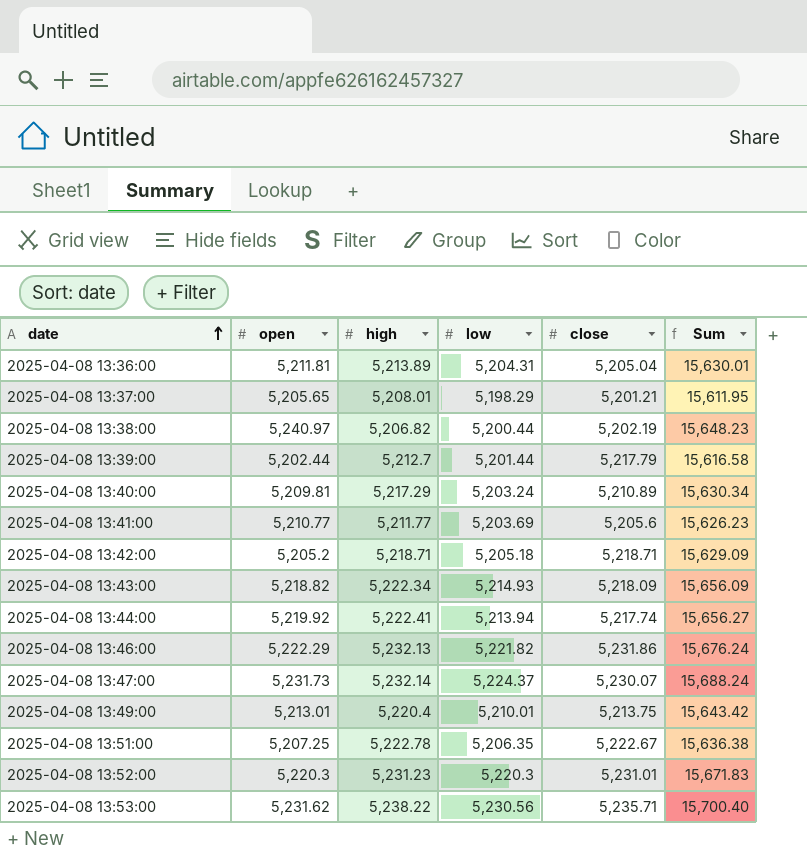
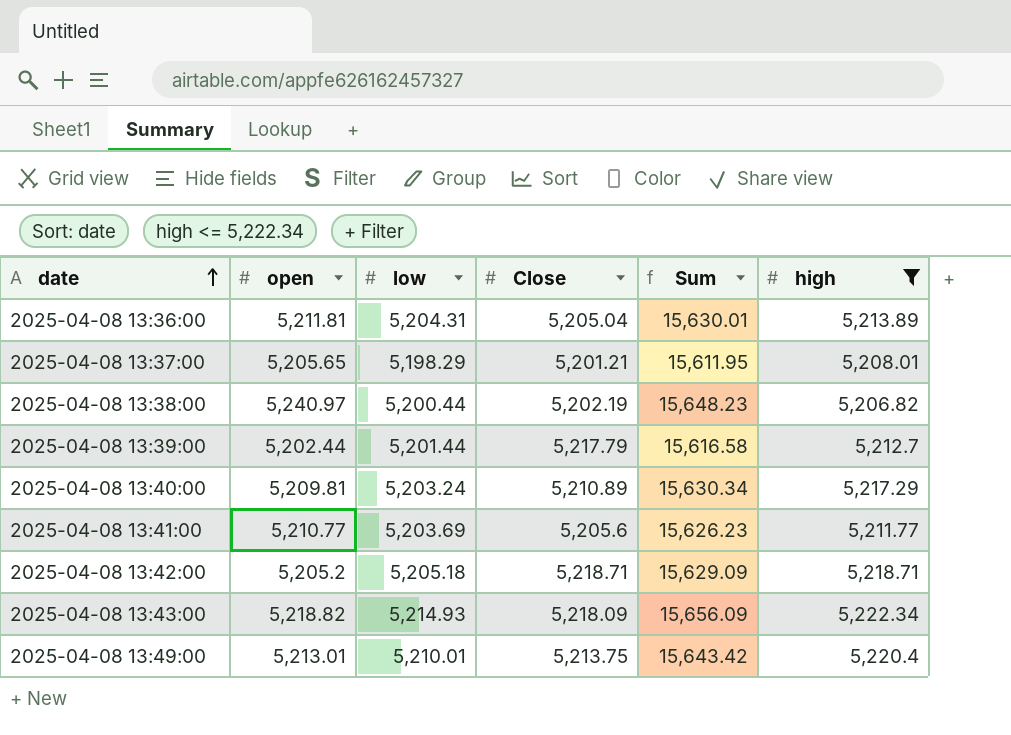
filter: none -> high <= 5,222.34
column name: close -> Close
column high | position: 3 -> 6

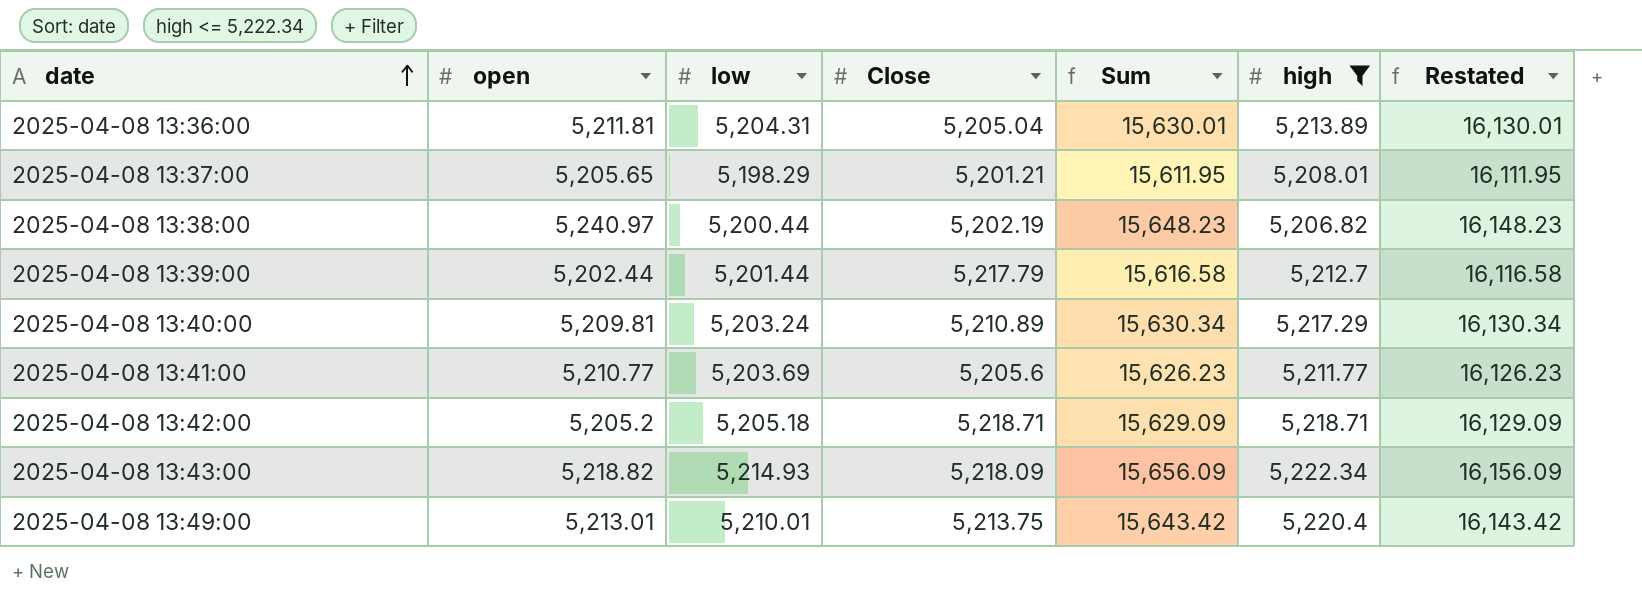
column Restated | formula: none -> [Sum] + 500

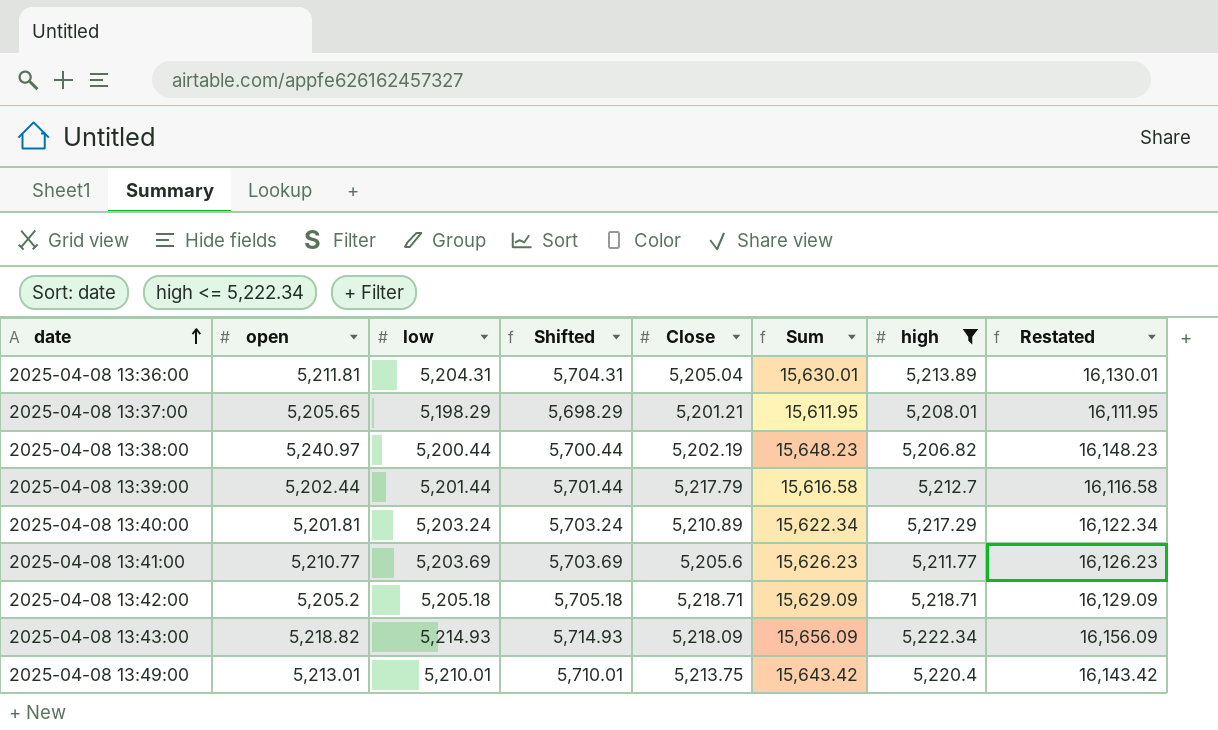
column Shifted | formula: none -> [low] + 500
2025-04-08 13:40:00 | open: 5,209.81 -> 5,201.81
2025-04-08 13:40:00 | Sum: 15,630.34 -> 15,622.34
2025-04-08 13:40:00 | Restated: 16,130.34 -> 16,122.34

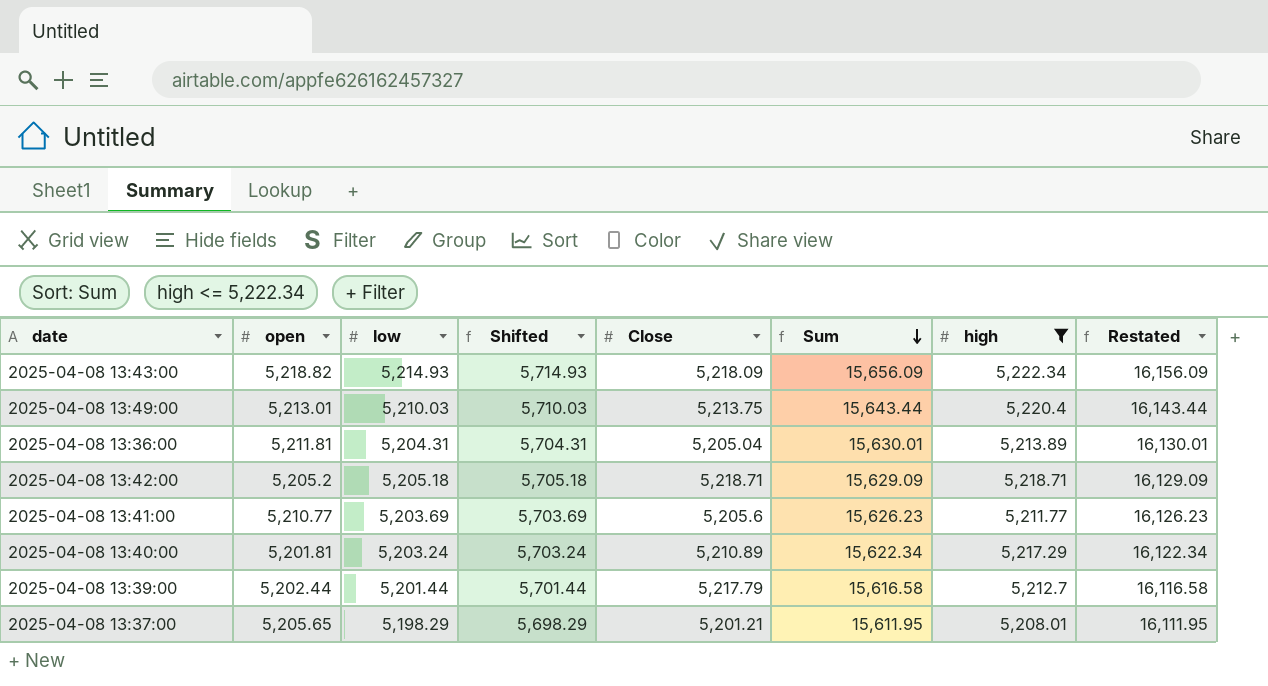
row order: date ascending -> Sum descending
row 2025-04-08 13:38:00: 5,240.97 | 5,200.44 | 5,700.44 | 5,202.19 | 15,648.23 | 5,206.82 | 16,148.23 -> none
2025-04-08 13:49:00 | low: 5,210.01 -> 5,210.03
2025-04-08 13:49:00 | Shifted: 5,710.01 -> 5,710.03
2025-04-08 13:49:00 | Sum: 15,643.42 -> 15,643.44
2025-04-08 13:49:00 | Restated: 16,143.42 -> 16,143.44

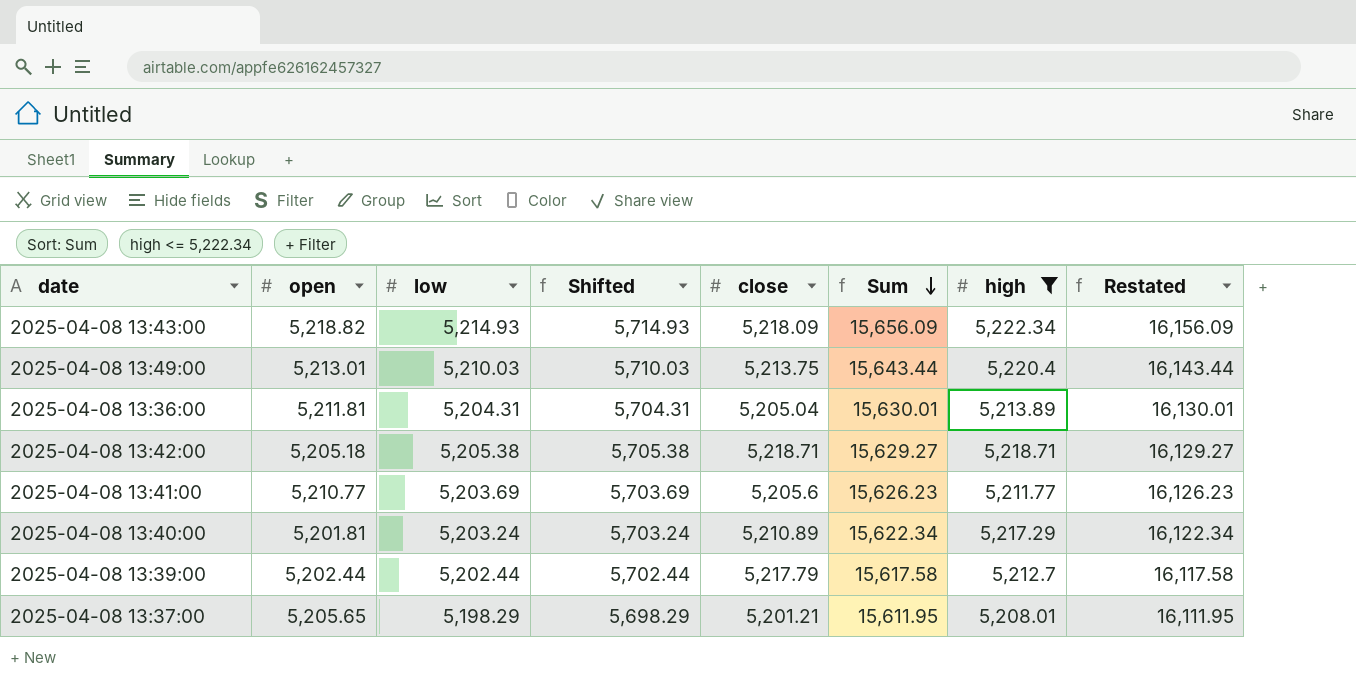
column name: Close -> close
2025-04-08 13:42:00 | open: 5,205.2 -> 5,205.18
2025-04-08 13:42:00 | low: 5,205.18 -> 5,205.38
2025-04-08 13:42:00 | Shifted: 5,705.18 -> 5,705.38
2025-04-08 13:42:00 | Sum: 15,629.09 -> 15,629.27
2025-04-08 13:42:00 | Restated: 16,129.09 -> 16,129.27
2025-04-08 13:39:00 | low: 5,201.44 -> 5,202.44
2025-04-08 13:39:00 | Shifted: 5,701.44 -> 5,702.44
2025-04-08 13:39:00 | Sum: 15,616.58 -> 15,617.58
2025-04-08 13:39:00 | Restated: 16,116.58 -> 16,117.58

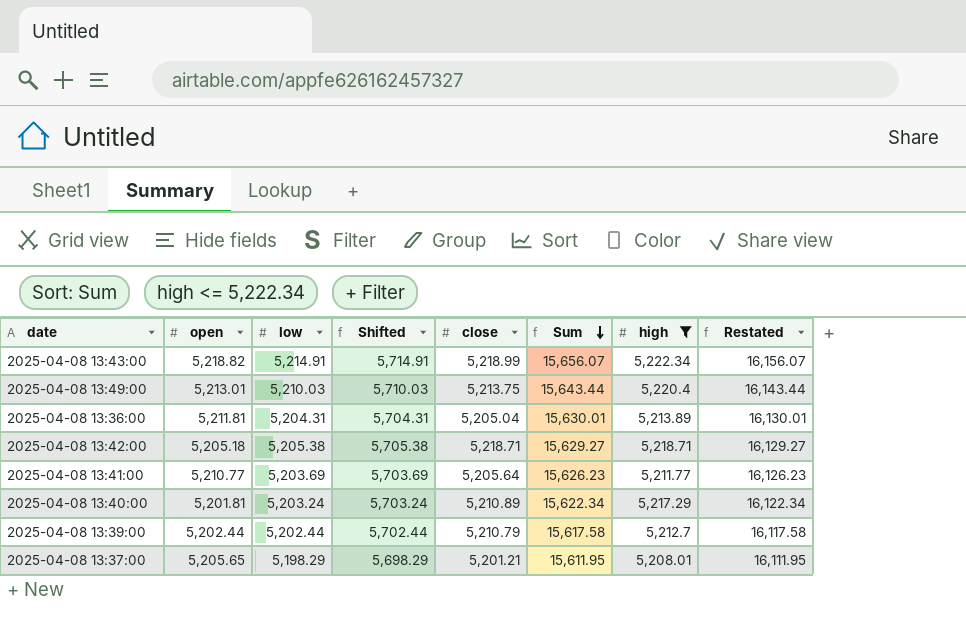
2025-04-08 13:43:00 | low: 5,214.93 -> 5,214.91
2025-04-08 13:43:00 | Shifted: 5,714.93 -> 5,714.91
2025-04-08 13:43:00 | close: 5,218.09 -> 5,218.99
2025-04-08 13:43:00 | Sum: 15,656.09 -> 15,656.07
2025-04-08 13:43:00 | Restated: 16,156.09 -> 16,156.07
2025-04-08 13:41:00 | close: 5,205.6 -> 5,205.64
2025-04-08 13:39:00 | close: 5,217.79 -> 5,210.79

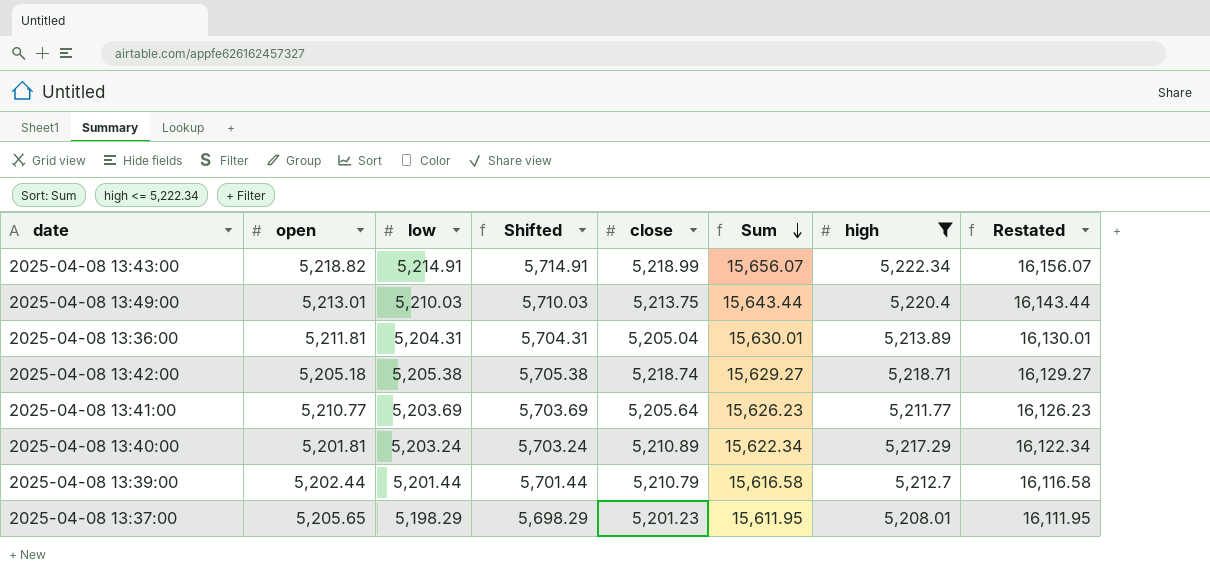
2025-04-08 13:42:00 | close: 5,218.71 -> 5,218.74
2025-04-08 13:39:00 | low: 5,202.44 -> 5,201.44
2025-04-08 13:39:00 | Shifted: 5,702.44 -> 5,701.44
2025-04-08 13:39:00 | Sum: 15,617.58 -> 15,616.58
2025-04-08 13:39:00 | Restated: 16,117.58 -> 16,116.58
2025-04-08 13:37:00 | close: 5,201.21 -> 5,201.23

